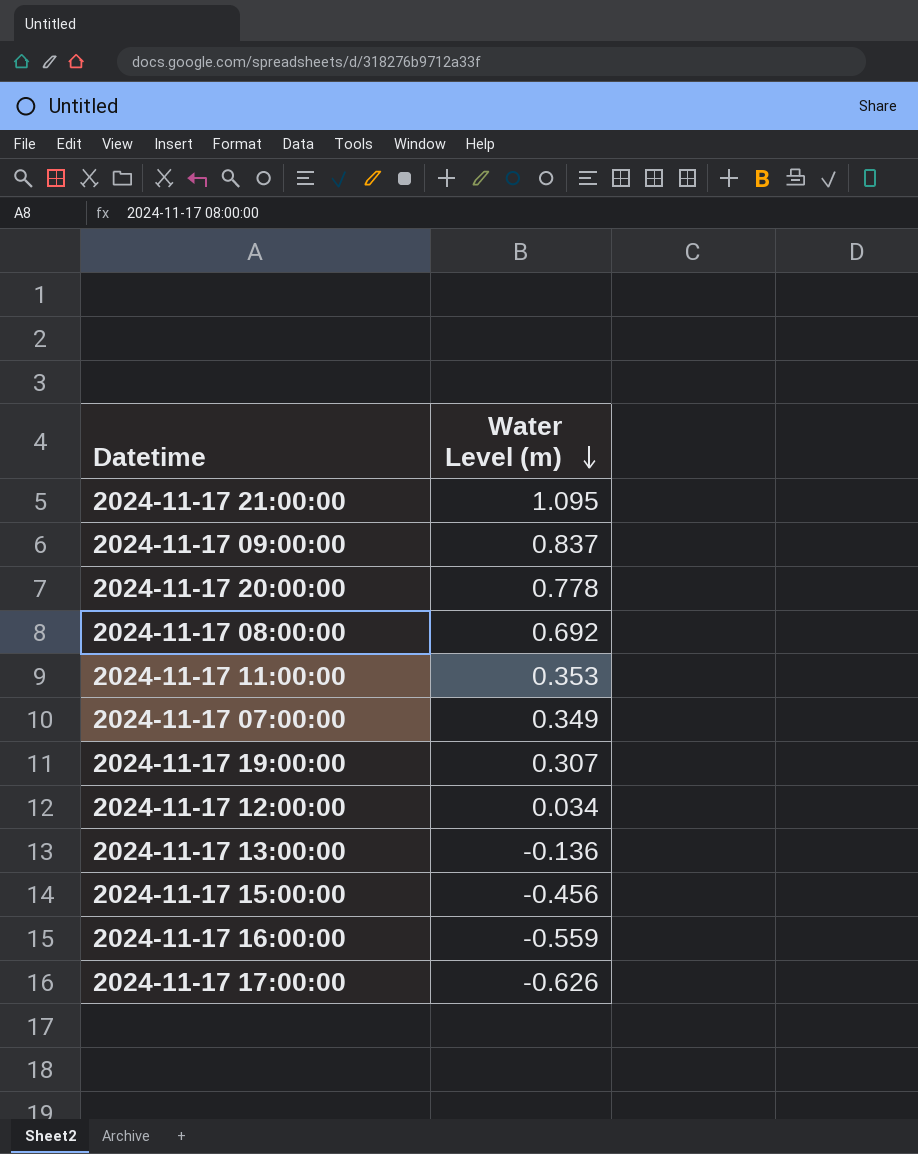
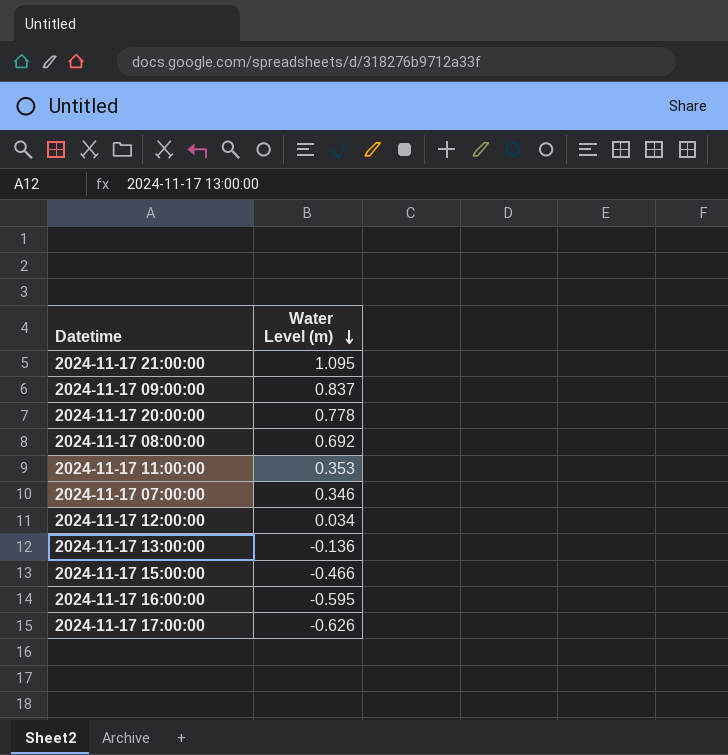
row 2024-11-17 19:00:00: 0.307 -> none
2024-11-17 07:00:00 | Water Level (m): 0.349 -> 0.346
2024-11-17 15:00:00 | Water Level (m): -0.456 -> -0.466
2024-11-17 16:00:00 | Water Level (m): -0.559 -> -0.595

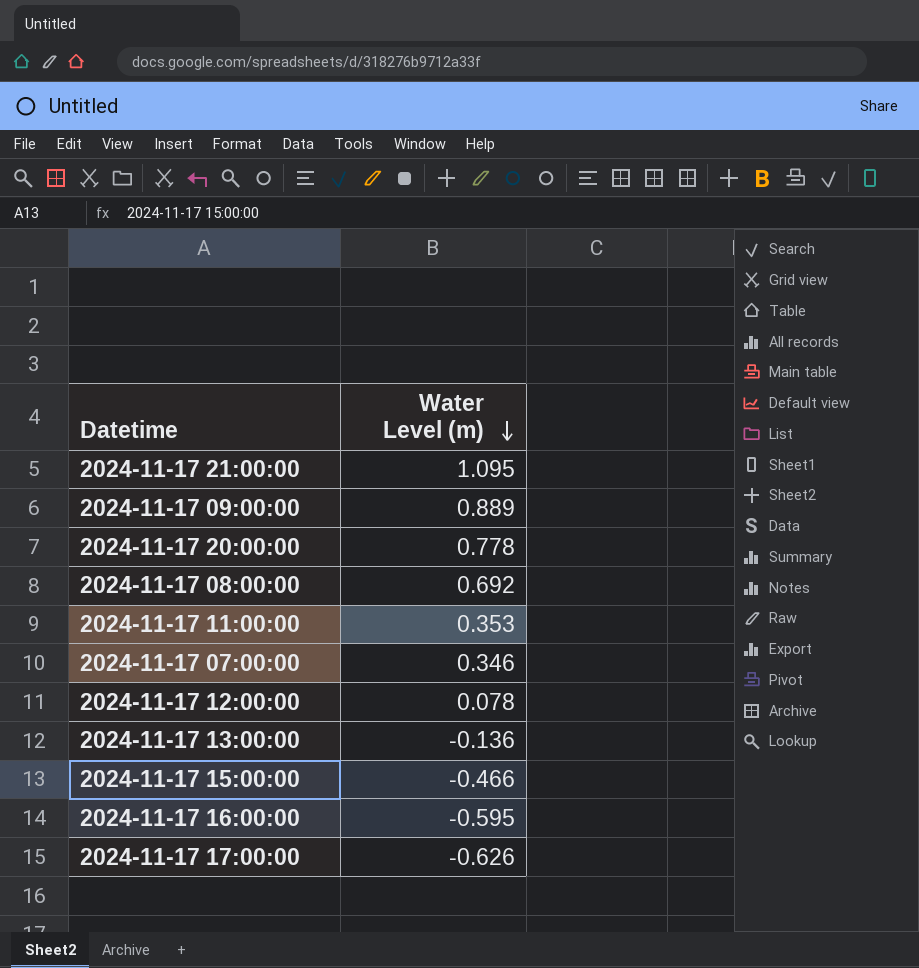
2024-11-17 09:00:00 | Water Level (m): 0.837 -> 0.889
2024-11-17 12:00:00 | Water Level (m): 0.034 -> 0.078

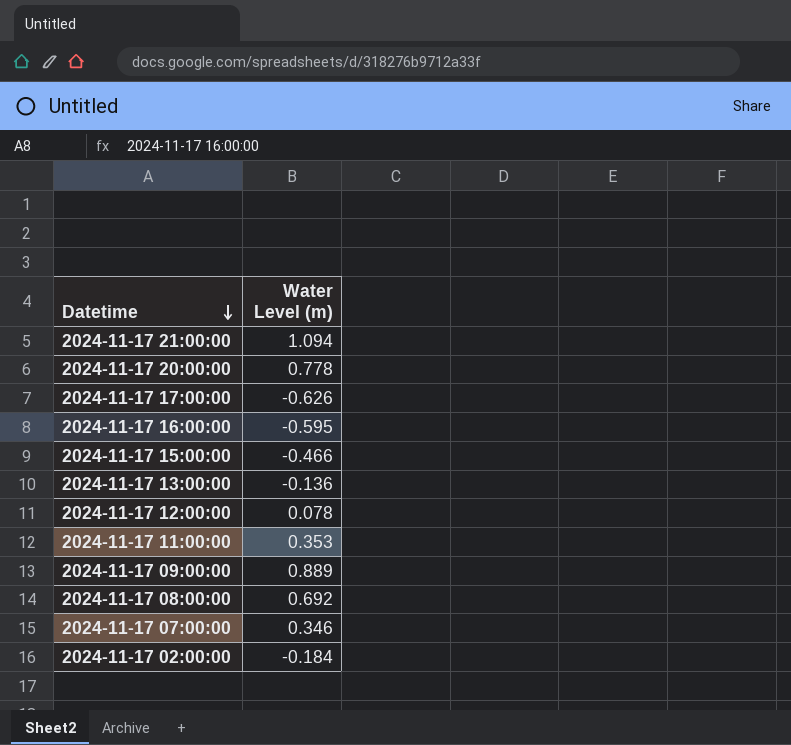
row order: Water Level (m) descending -> Datetime descending
2024-11-17 21:00:00 | Water Level (m): 1.095 -> 1.094
row 2024-11-17 02:00:00: none -> -0.184

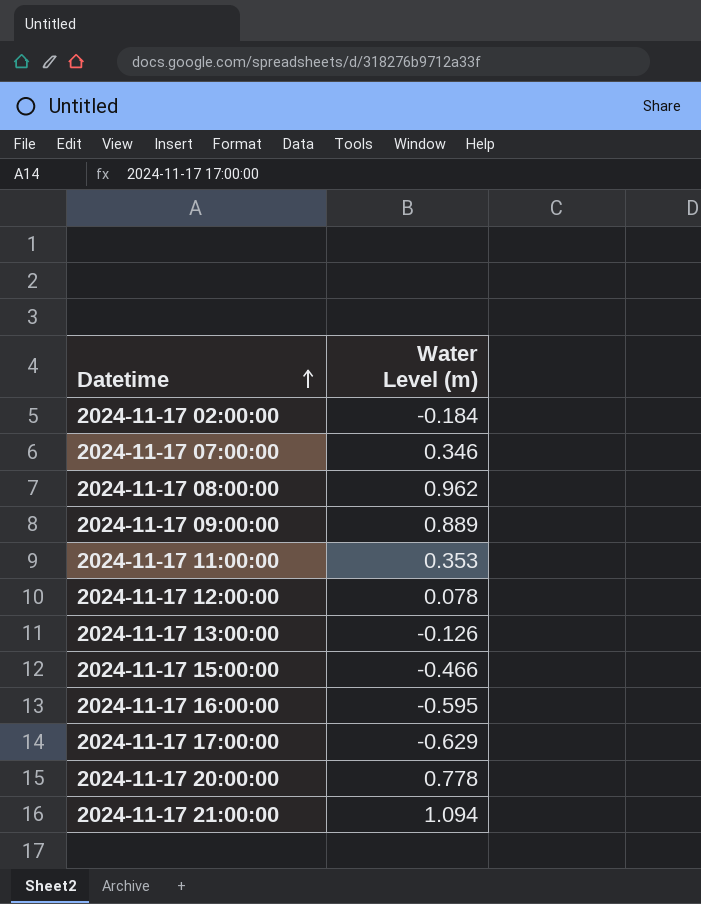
row order: Datetime descending -> Datetime ascending
2024-11-17 08:00:00 | Water Level (m): 0.692 -> 0.962
2024-11-17 13:00:00 | Water Level (m): -0.136 -> -0.126
2024-11-17 17:00:00 | Water Level (m): -0.626 -> -0.629

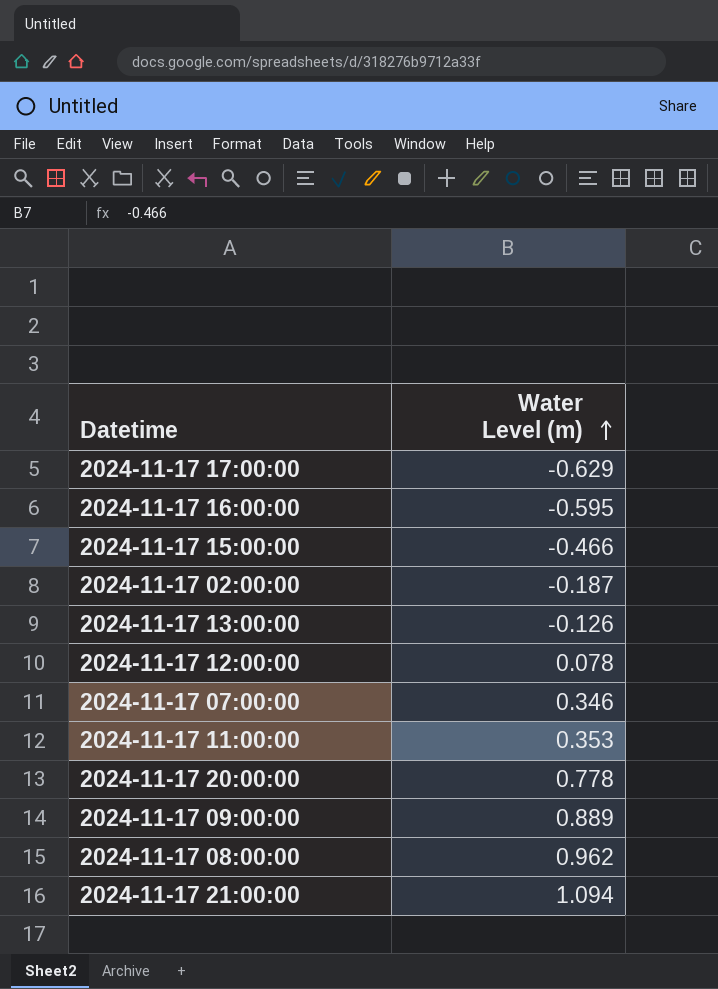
row order: Datetime ascending -> Water Level (m) ascending
2024-11-17 02:00:00 | Water Level (m): -0.184 -> -0.187

